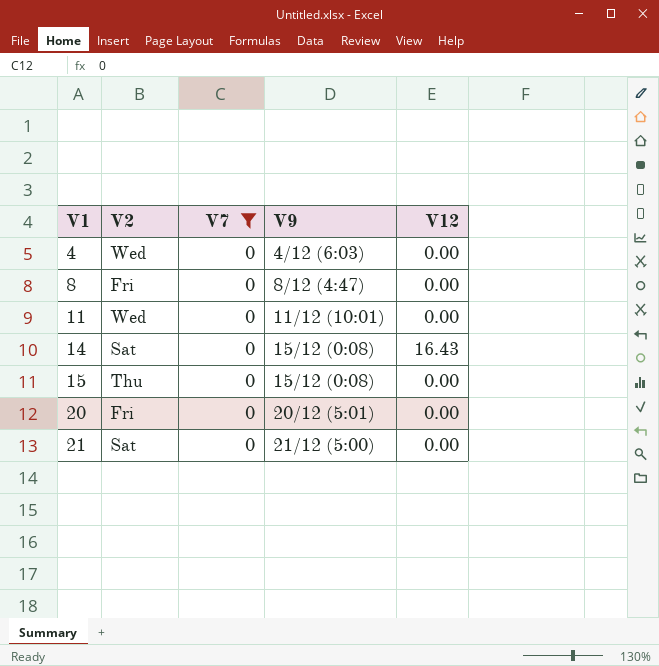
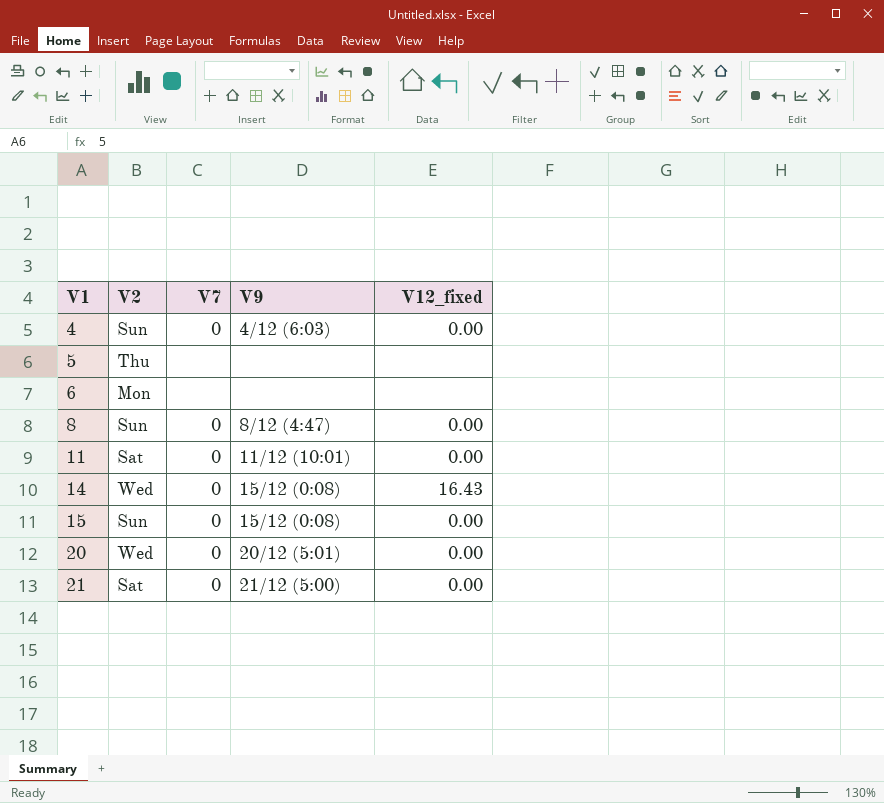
filter: V7 = 0 -> none
column name: V12 -> V12_fixed
4 | V2: Wed -> Sun
8 | V2: Fri -> Sun
11 | V2: Wed -> Sat
14 | V2: Sat -> Wed
15 | V2: Thu -> Sun
20 | V2: Fri -> Wed

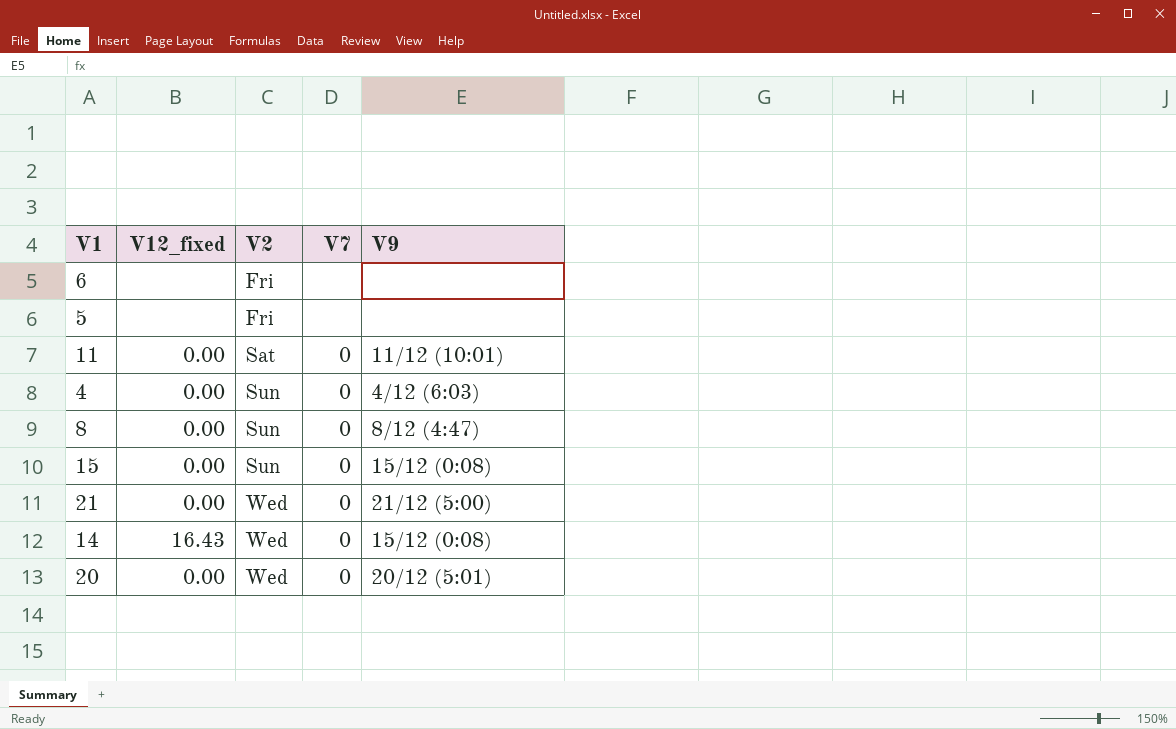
row order: V1 ascending -> V2 ascending
column V12_fixed | position: 5 -> 2
6 | V2: Mon -> Fri
5 | V2: Thu -> Fri
21 | V2: Sat -> Wed

